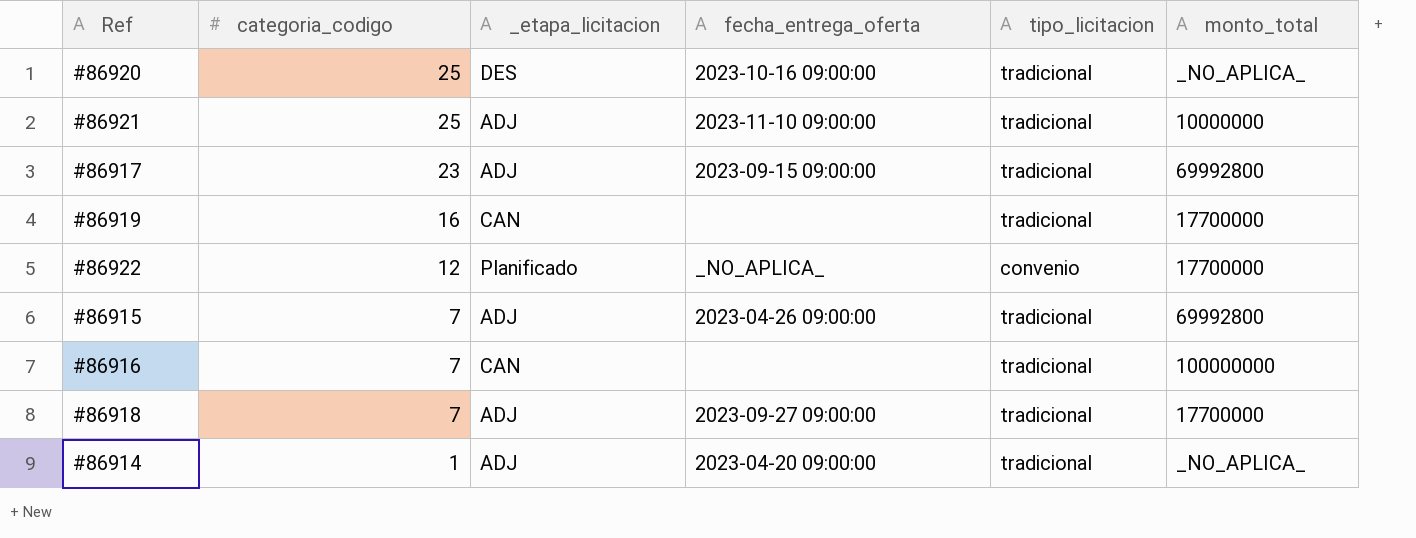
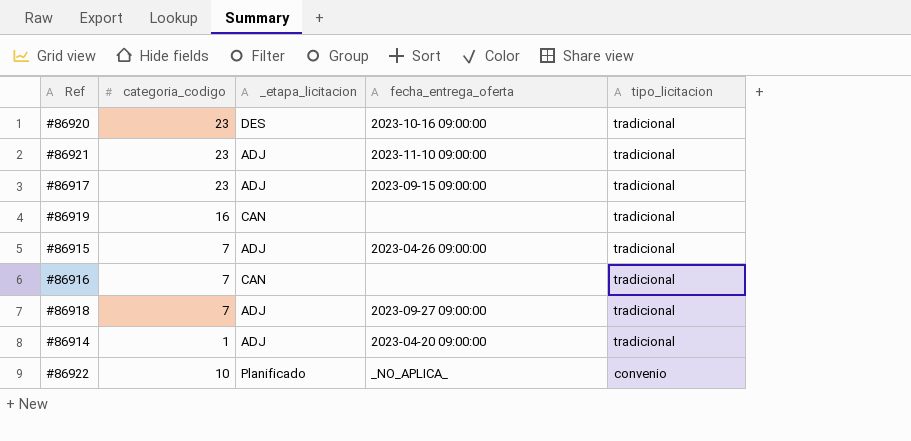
row order: categoria_codigo descending -> tipo_licitacion descending
column monto_total | position: 6 -> none
#86920 | categoria_codigo: 25 -> 23
#86921 | categoria_codigo: 25 -> 23
#86922 | categoria_codigo: 12 -> 10

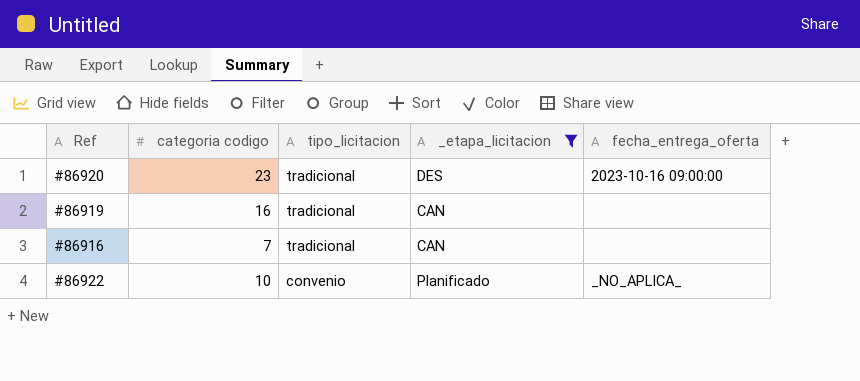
filter: none -> _etapa_licitacion != ADJ
column name: categoria_codigo -> categoria codigo
column tipo_licitacion | position: 5 -> 3

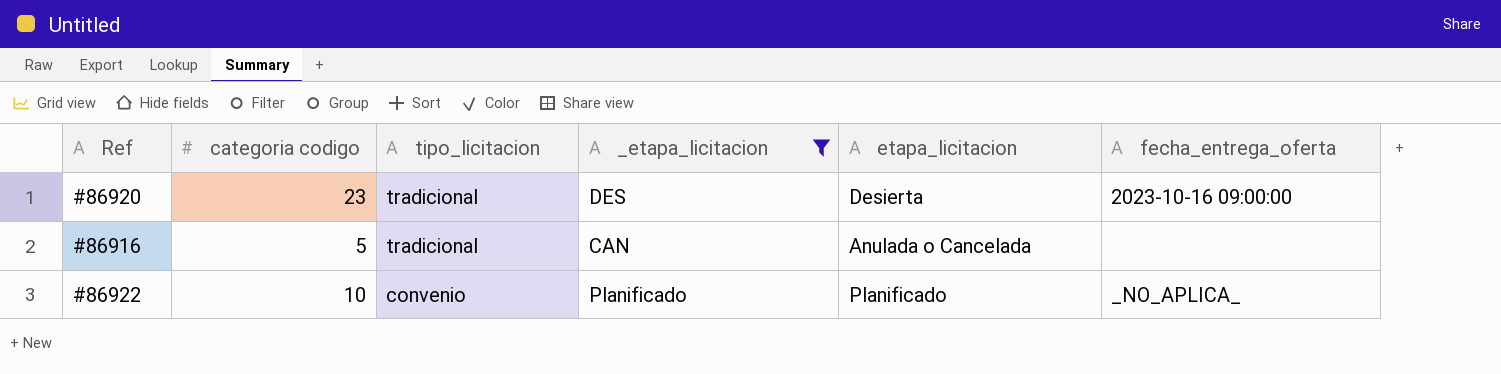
column etapa_licitacion | position: none -> 5
row #86919: 16 | tradicional | CAN | none -> none
#86916 | categoria codigo: 7 -> 5

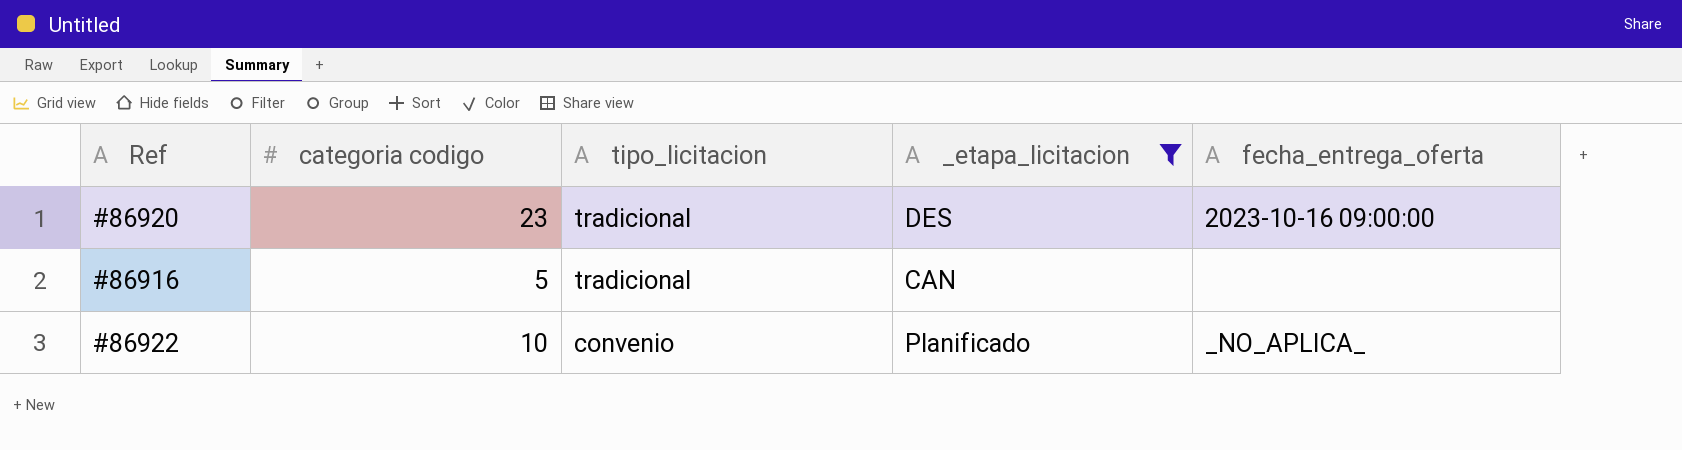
column etapa_licitacion | position: 5 -> none

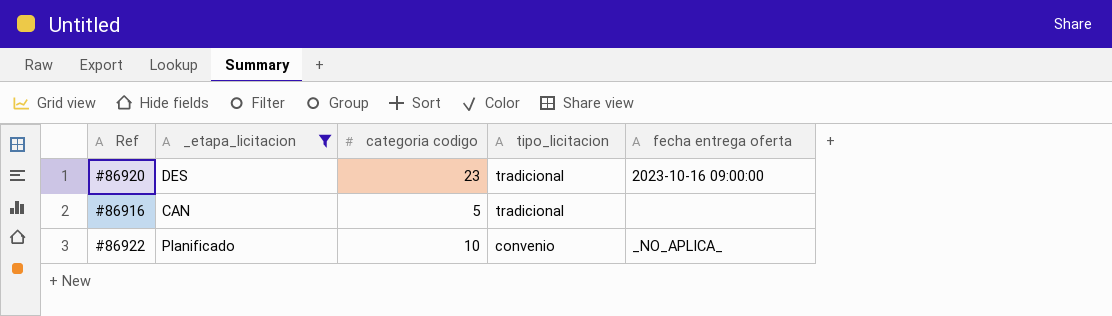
column _etapa_licitacion | position: 4 -> 2
column name: fecha_entrega_oferta -> fecha entrega oferta

